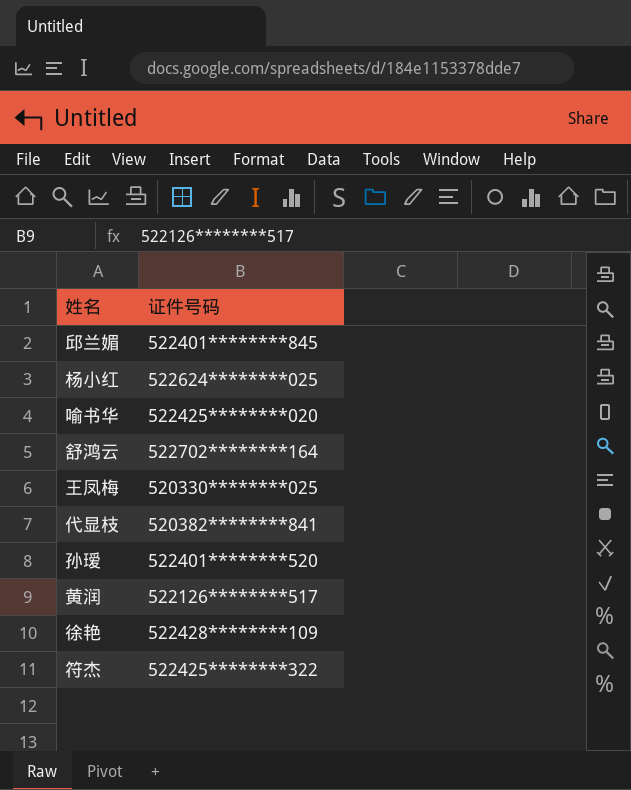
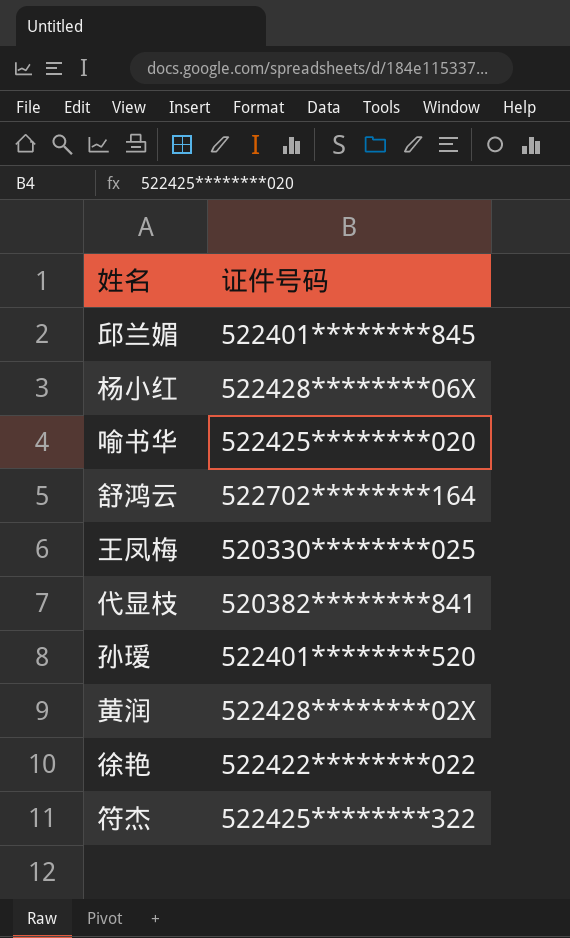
杨小红 | 证件号码: 522624********025 -> 522428********06X
黄润 | 证件号码: 522126********517 -> 522428********02X
徐艳 | 证件号码: 522428********109 -> 522422********022

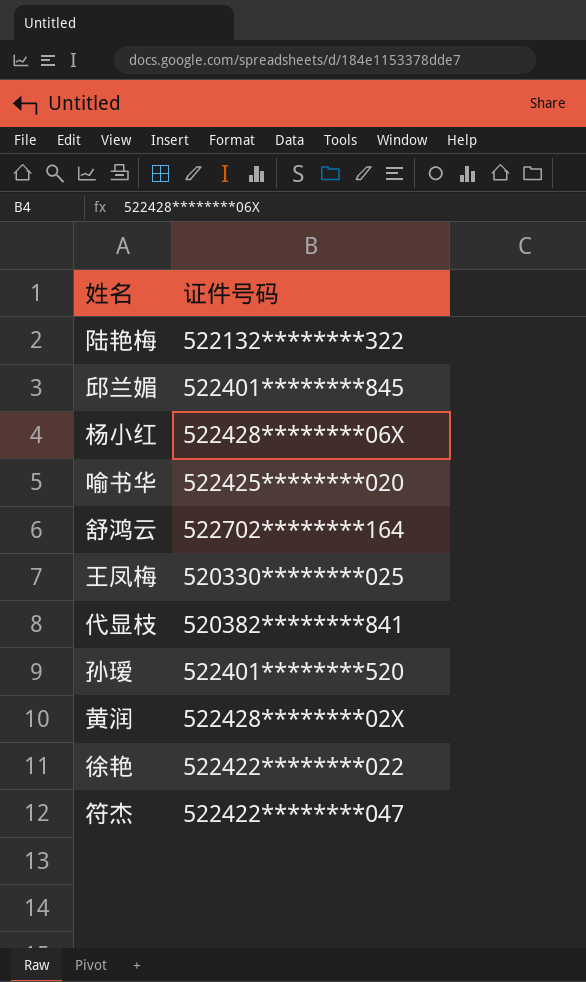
row 陆艳梅: none -> 522132********322
符杰 | 证件号码: 522425********322 -> 522422********047

